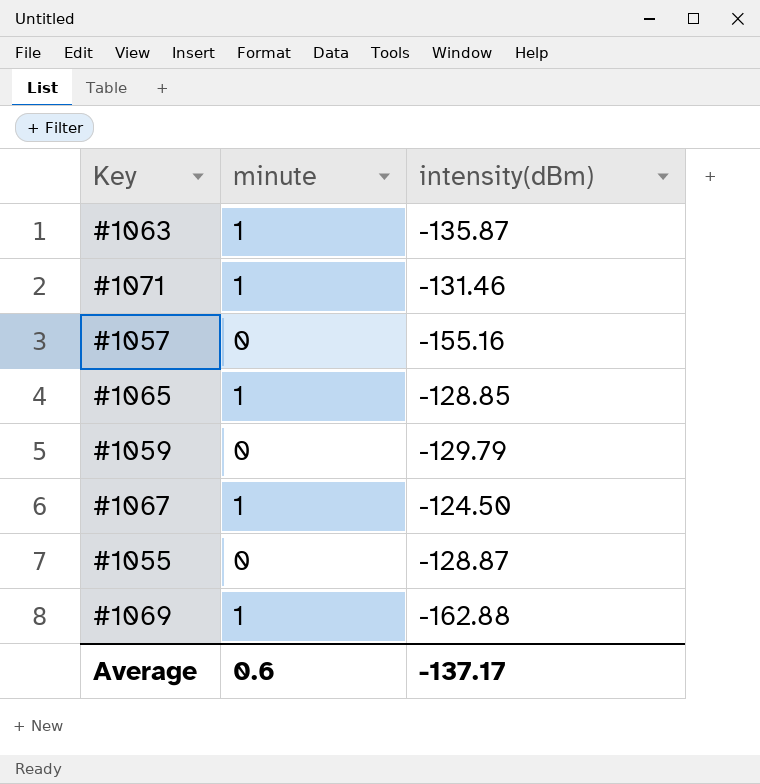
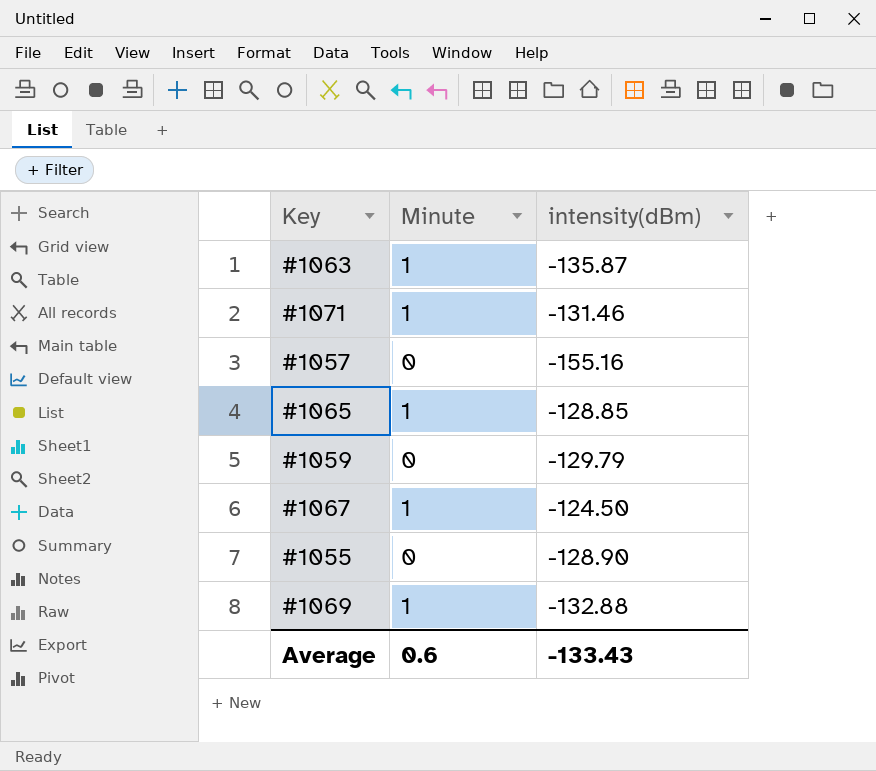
column name: minute -> Minute
#1055 | intensity(dBm): -128.87 -> -128.90
#1069 | intensity(dBm): -162.88 -> -132.88
Average | intensity(dBm): -137.17 -> -133.43

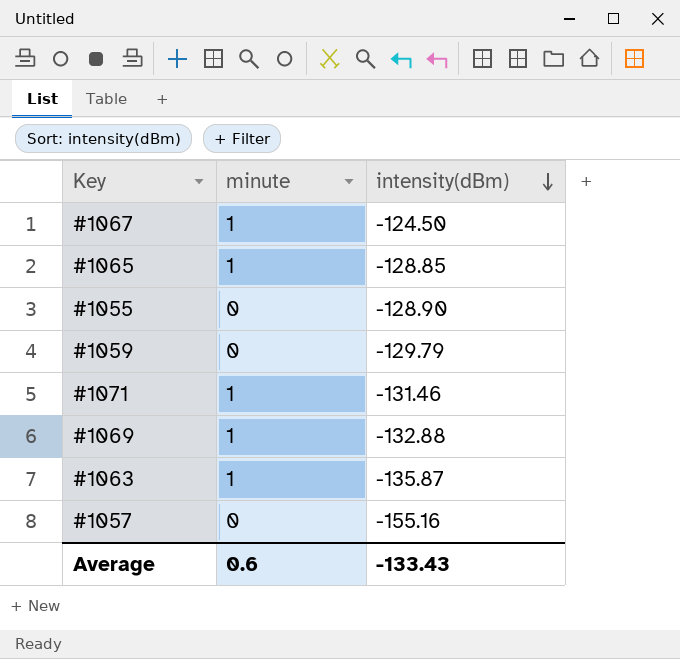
row order: none -> intensity(dBm) descending
column name: Minute -> minute

